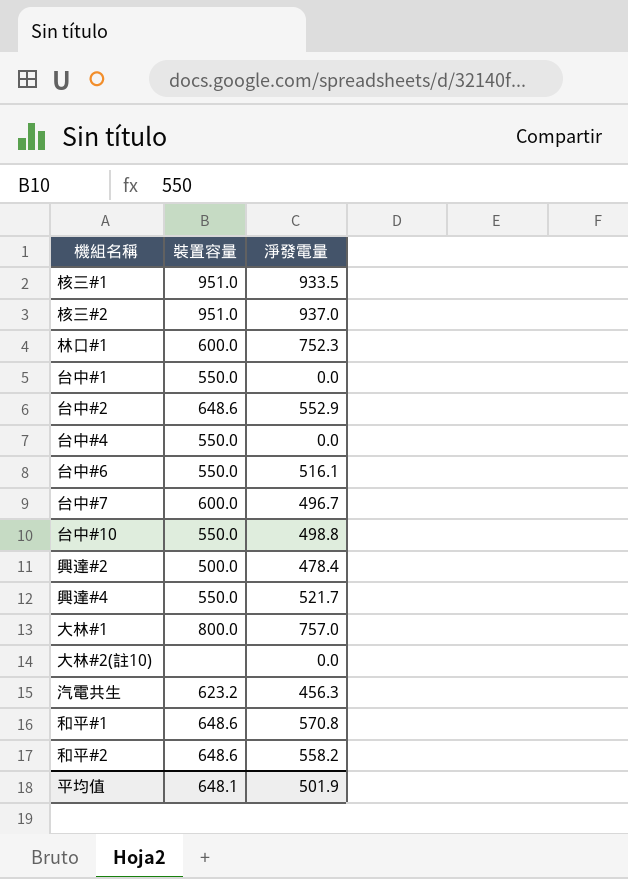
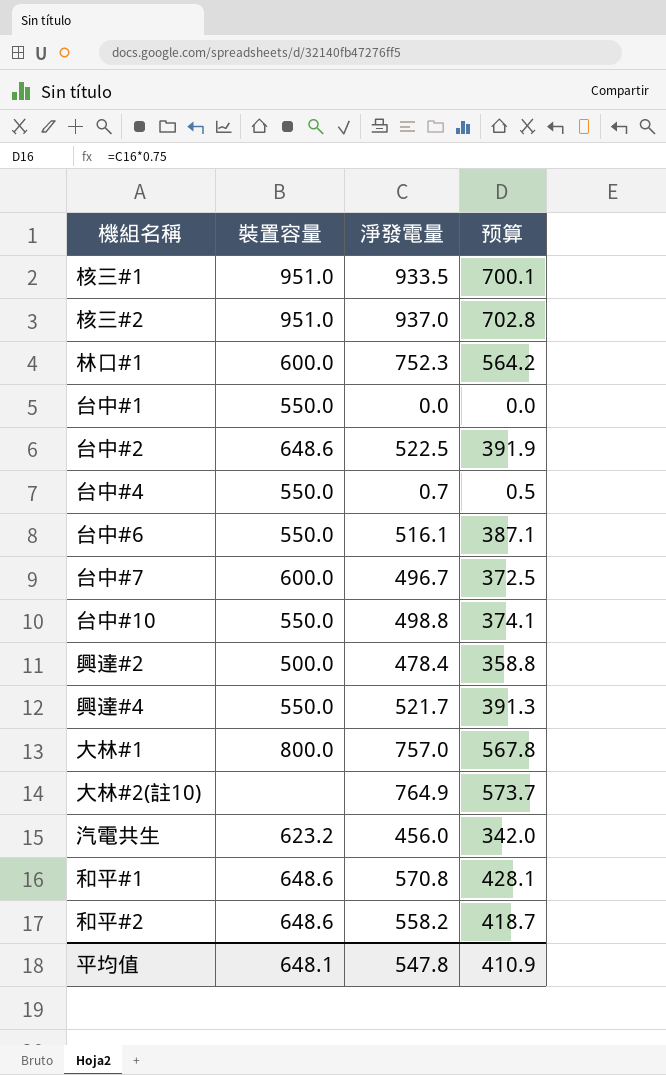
column 预算 | formula: none -> [淨發電量] * 0.75
台中#2 | 淨發電量: 552.9 -> 522.5
台中#4 | 淨發電量: 0.0 -> 0.7
大林#2(註10) | 淨發電量: 0.0 -> 764.9
汽電共生 | 淨發電量: 456.3 -> 456.0
平均值 | 淨發電量: 501.9 -> 547.8

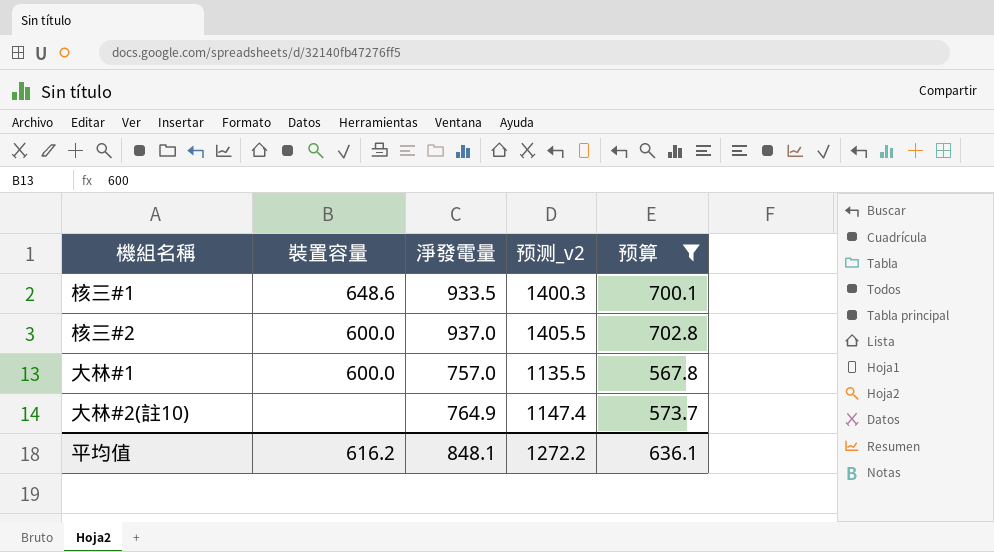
filter: none -> 预算 >= 567.8
column 预测_v2 | formula: none -> [淨發電量] * 1.5
核三#1 | 裝置容量: 951.0 -> 648.6
核三#2 | 裝置容量: 951.0 -> 600.0
大林#1 | 裝置容量: 800.0 -> 600.0
平均值 | 裝置容量: 648.1 -> 616.2
平均值 | 淨發電量: 547.8 -> 848.1
平均值 | 预算: 410.9 -> 636.1

